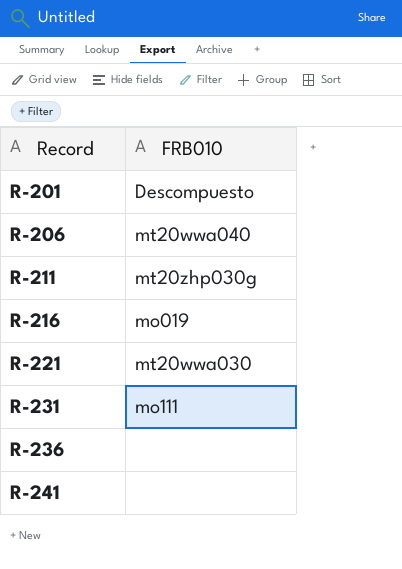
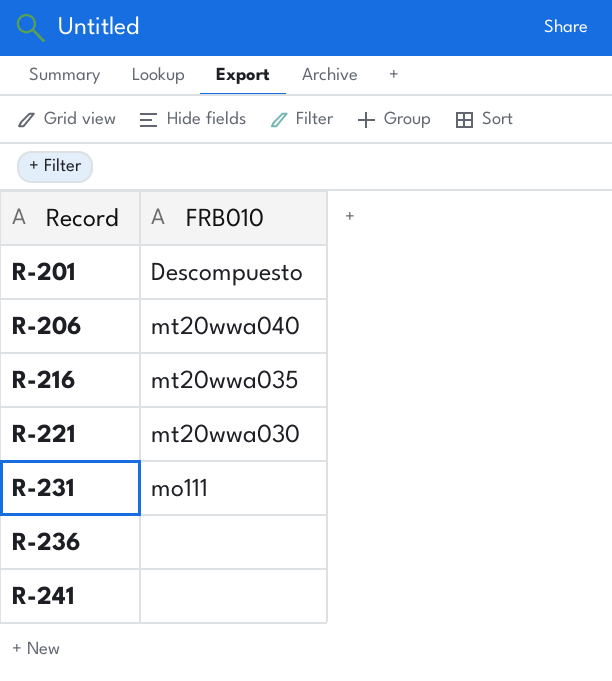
row R-211: mt20zhp030g -> none
R-216 | FRB010: mo019 -> mt20wwa035

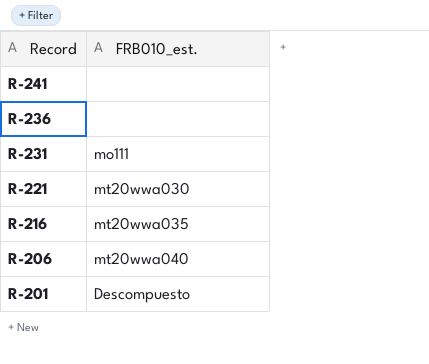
row order: Record ascending -> Record descending
column name: FRB010 -> FRB010_est.

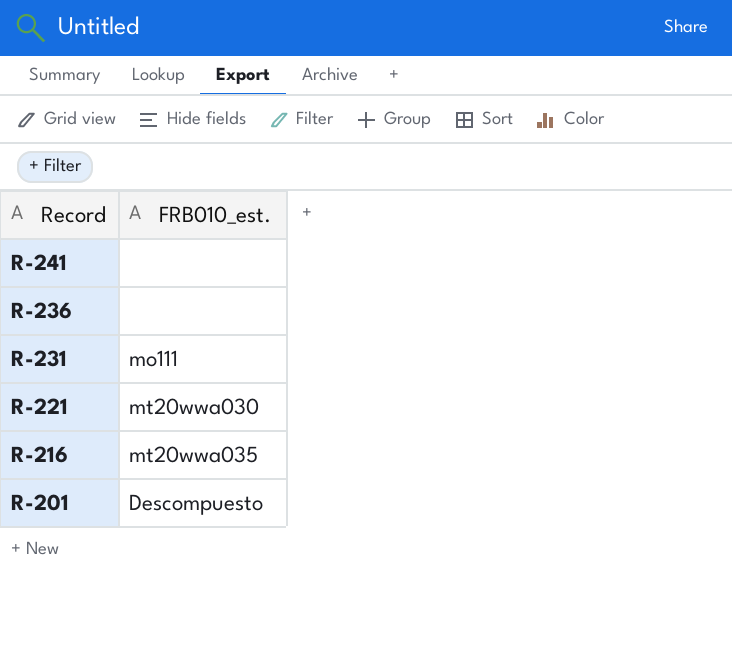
row R-206: mt20wwa040 -> none

